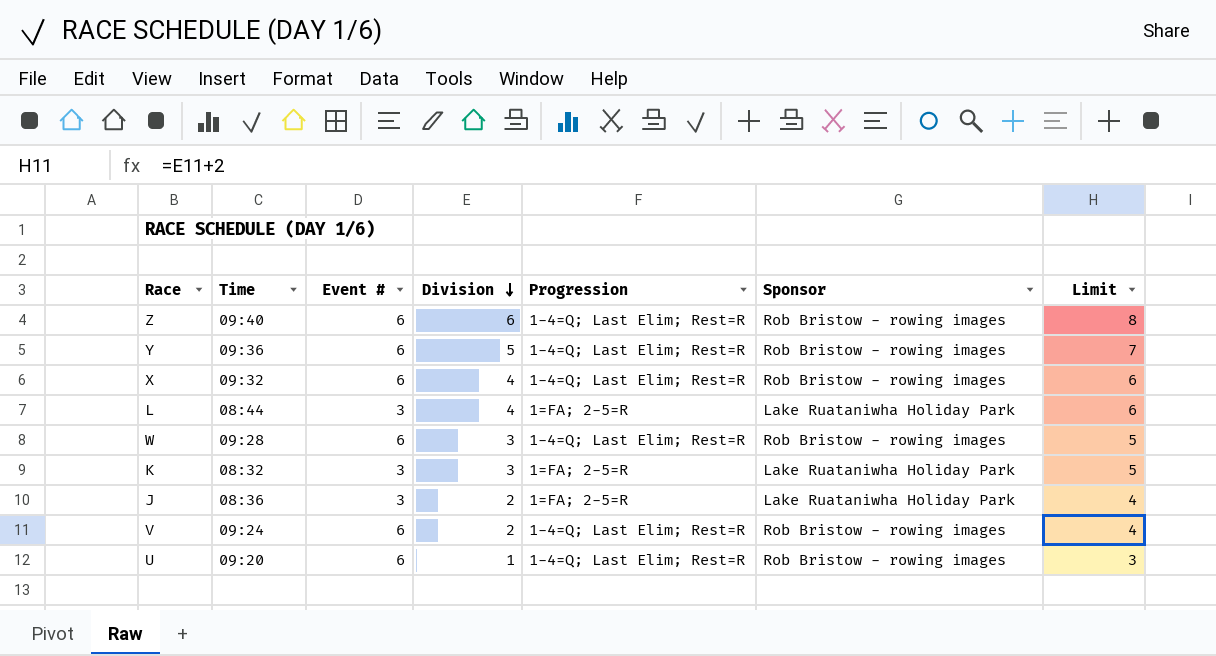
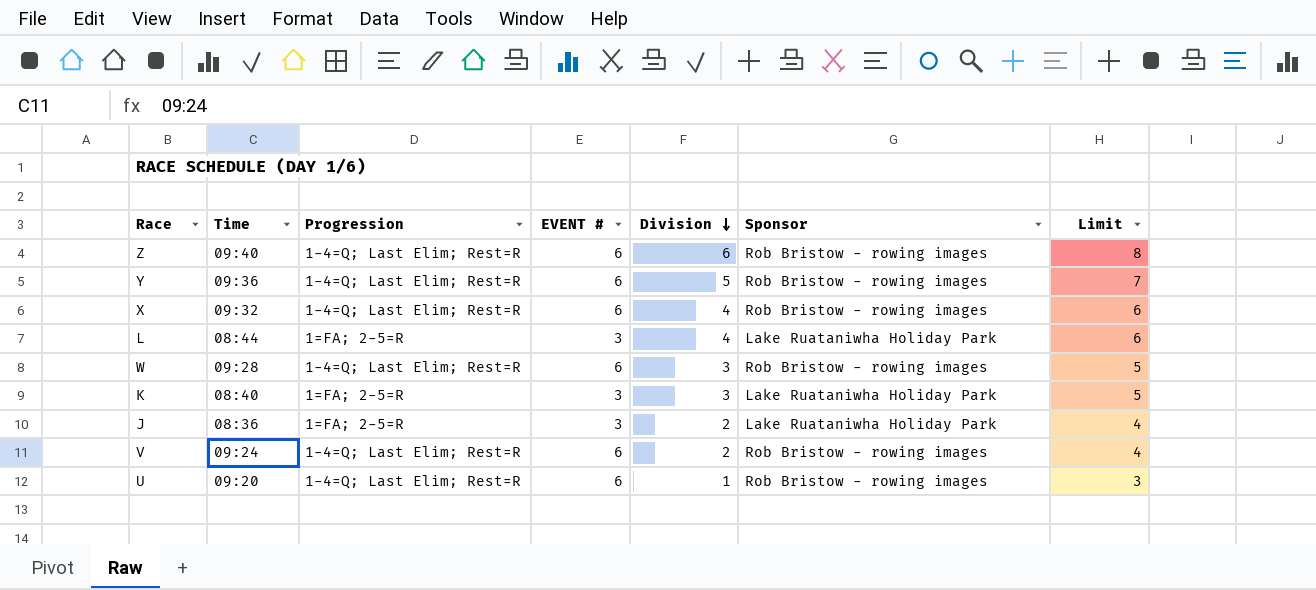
column Progression | position: 5 -> 3
column name: Event # -> EVENT #
K | Time: 08:32 -> 08:40

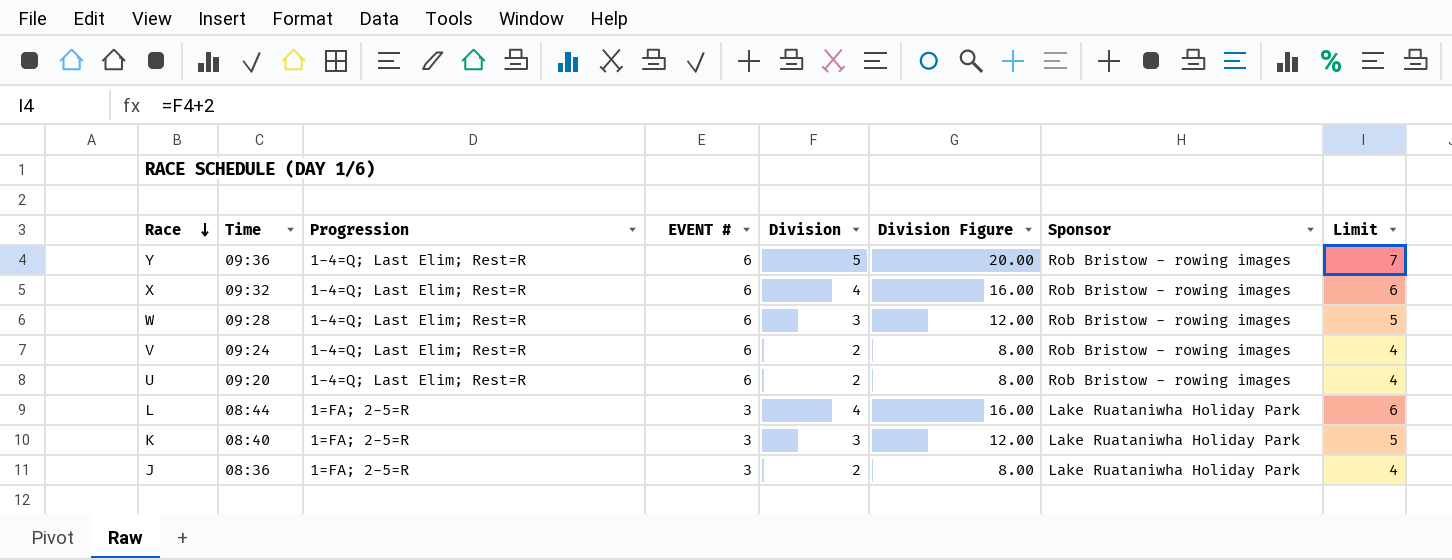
row order: Division descending -> Race descending
column Division Figure | formula: none -> [Division] * 4
row Z: 09:40 | 1-4=Q; Last Elim; Rest=R | 6 | 6 | Rob Bristow - rowing images | 8 -> none
U | Division: 1 -> 2
U | Limit: 3 -> 4

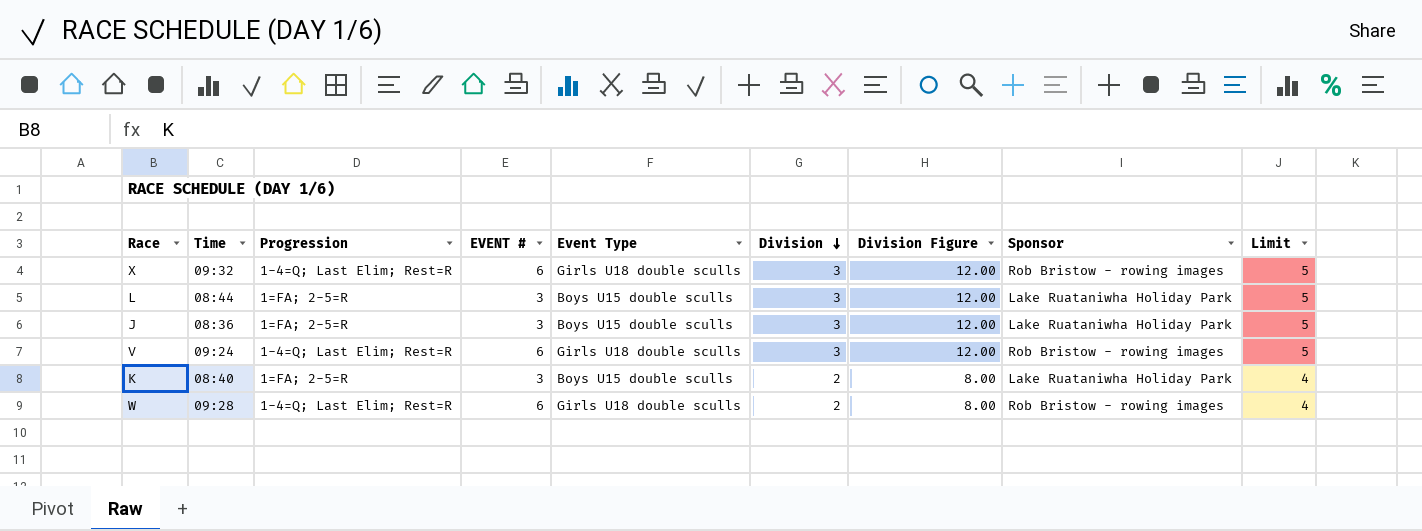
row order: Race descending -> Division descending
column Event Type | position: none -> 5
row Y: 09:36 | 1-4=Q; Last Elim; Rest=R | 6 | 5 | 20.00 | Rob Bristow - rowing images | 7 -> none
row U: 09:20 | 1-4=Q; Last Elim; Rest=R | 6 | 2 | 8.00 | Rob Bristow - rowing images | 4 -> none
X | Division: 4 -> 3
X | Division Figure: 16.00 -> 12.00
X | Limit: 6 -> 5
L | Division: 4 -> 3
L | Division Figure: 16.00 -> 12.00
L | Limit: 6 -> 5
J | Division: 2 -> 3
J | Division Figure: 8.00 -> 12.00
J | Limit: 4 -> 5
V | Division: 2 -> 3
V | Division Figure: 8.00 -> 12.00
V | Limit: 4 -> 5
K | Division: 3 -> 2
K | Division Figure: 12.00 -> 8.00
K | Limit: 5 -> 4
W | Division: 3 -> 2
W | Division Figure: 12.00 -> 8.00
W | Limit: 5 -> 4

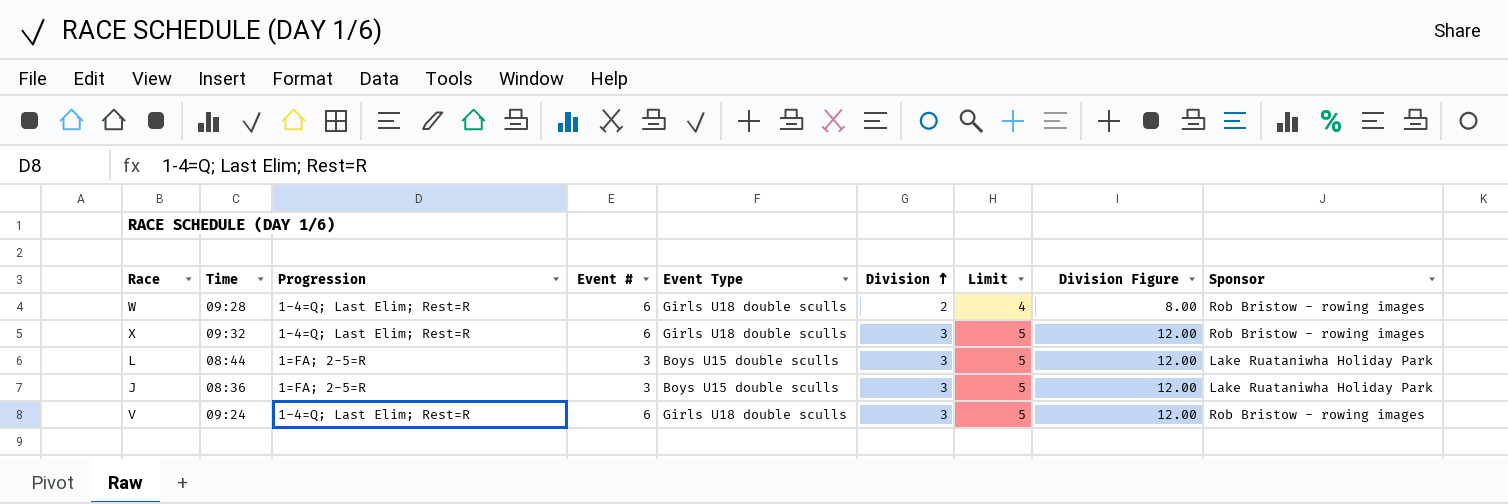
row order: Division descending -> Division ascending
column name: EVENT # -> Event #
column Limit | position: 9 -> 7
row K: 08:40 | 1=FA; 2-5=R | 3 | Boys U15 double sculls | 2 | 8.00 | Lake Ruataniwha Holiday Park | 4 -> none

